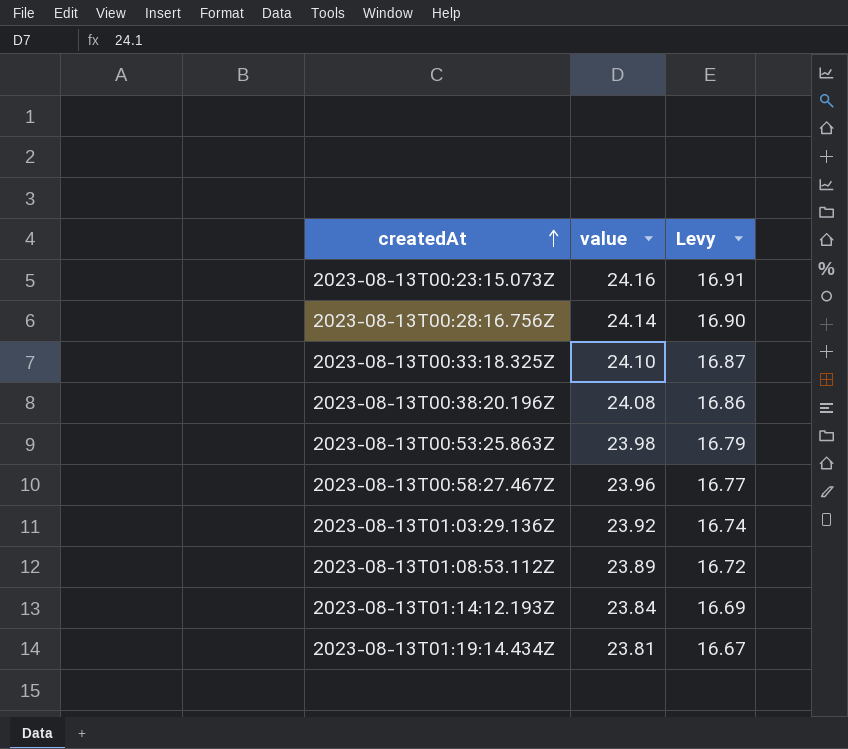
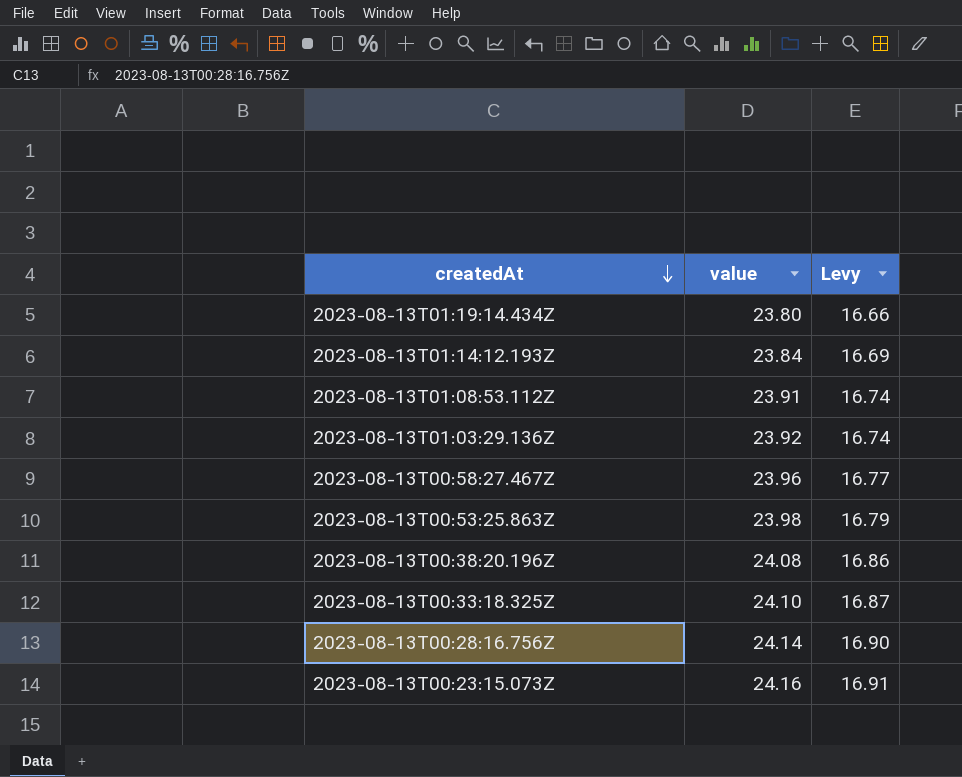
row order: createdAt ascending -> createdAt descending
2023-08-13T01:19:14.434Z | value: 23.81 -> 23.80
2023-08-13T01:19:14.434Z | Levy: 16.67 -> 16.66
2023-08-13T01:08:53.112Z | value: 23.89 -> 23.91
2023-08-13T01:08:53.112Z | Levy: 16.72 -> 16.74

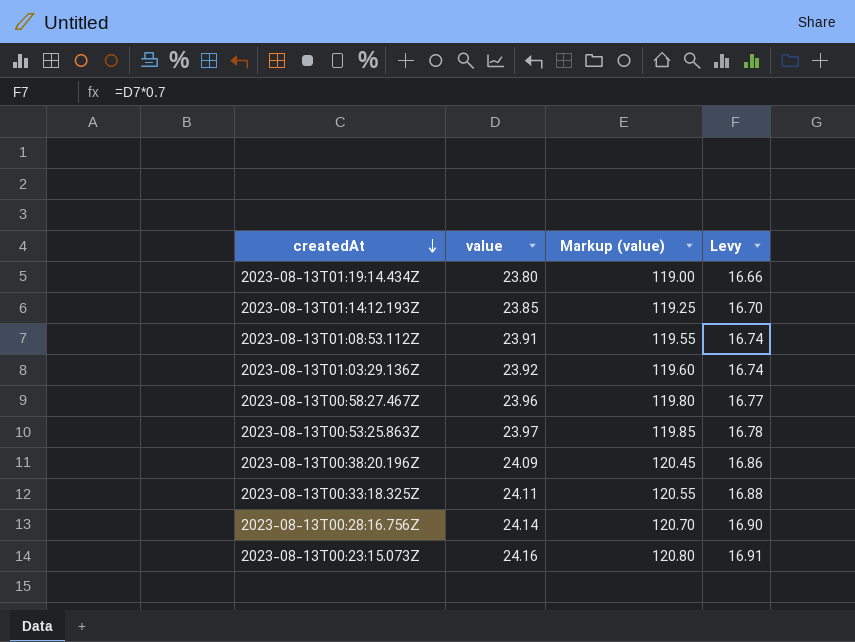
column Markup (value) | formula: none -> [value] * 5
2023-08-13T01:14:12.193Z | value: 23.84 -> 23.85
2023-08-13T01:14:12.193Z | Levy: 16.69 -> 16.70
2023-08-13T00:53:25.863Z | value: 23.98 -> 23.97
2023-08-13T00:53:25.863Z | Levy: 16.79 -> 16.78
2023-08-13T00:38:20.196Z | value: 24.08 -> 24.09
2023-08-13T00:33:18.325Z | value: 24.10 -> 24.11
2023-08-13T00:33:18.325Z | Levy: 16.87 -> 16.88

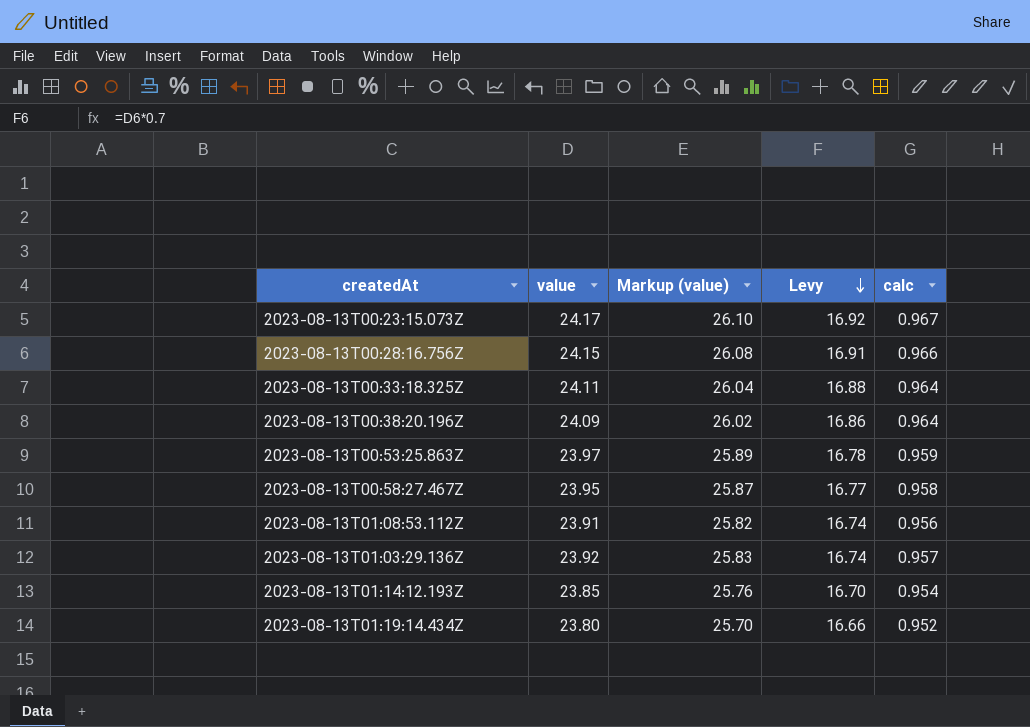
row order: createdAt descending -> Levy descending
column Markup (value) | formula: [value] * 5 -> [value] * 1.08
column calc | formula: none -> [value] * 0.04
2023-08-13T00:23:15.073Z | value: 24.16 -> 24.17
2023-08-13T00:23:15.073Z | Levy: 16.91 -> 16.92
2023-08-13T00:28:16.756Z | value: 24.14 -> 24.15
2023-08-13T00:28:16.756Z | Levy: 16.90 -> 16.91
2023-08-13T00:58:27.467Z | value: 23.96 -> 23.95

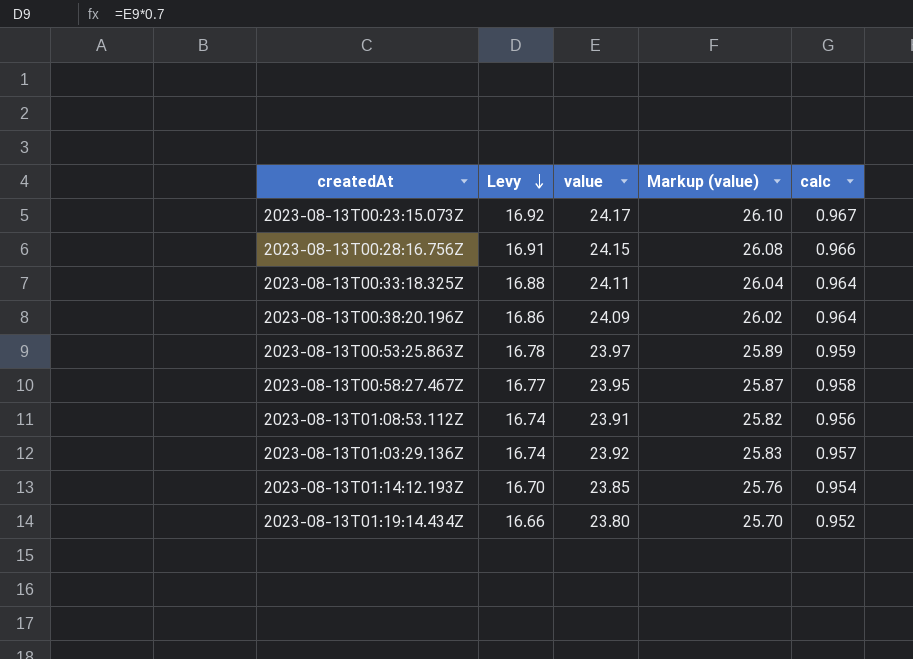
column Levy | position: 4 -> 2

